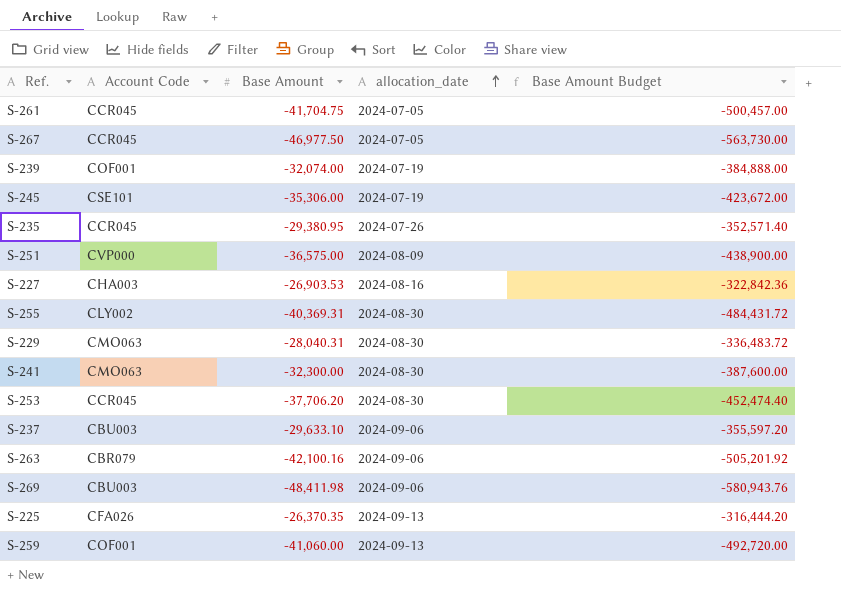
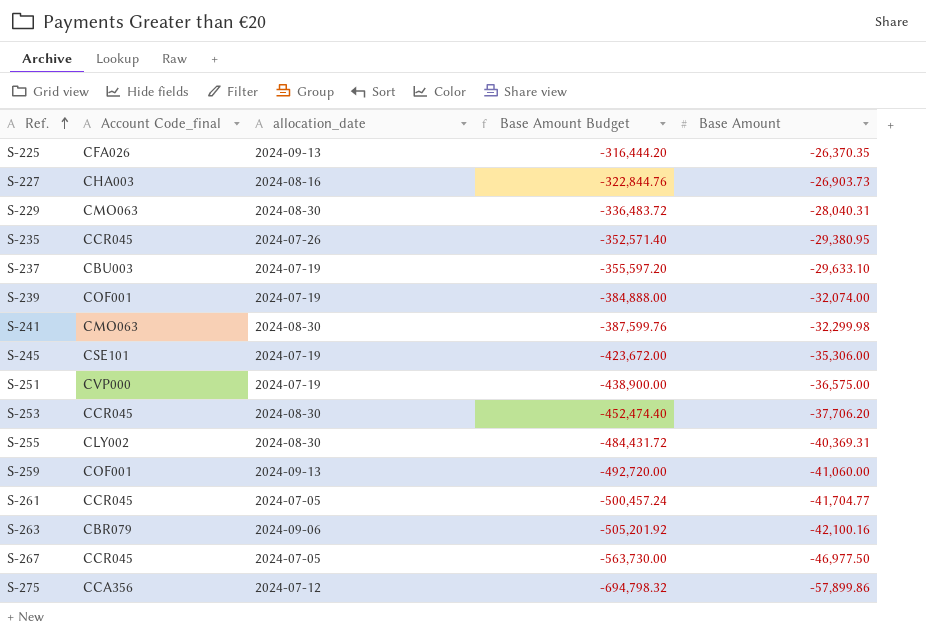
row order: allocation_date ascending -> Ref. ascending
column name: Account Code -> Account Code_final
column Base Amount | position: 3 -> 5
row S-269: CBU003 | -48,411.98 | 2024-09-06 | -580,943.76 -> none
S-227 | Base Amount Budget: -322,842.36 -> -322,844.76
S-227 | Base Amount: -26,903.53 -> -26,903.73
S-237 | allocation_date: 2024-09-06 -> 2024-07-19
S-241 | Base Amount Budget: -387,600.00 -> -387,599.76
S-241 | Base Amount: -32,300.00 -> -32,299.98
S-251 | allocation_date: 2024-08-09 -> 2024-07-19
S-261 | Base Amount Budget: -500,457.00 -> -500,457.24
S-261 | Base Amount: -41,704.75 -> -41,704.77
row S-275: none -> CCA356 | 2024-07-12 | -694,798.32 | -57,899.86

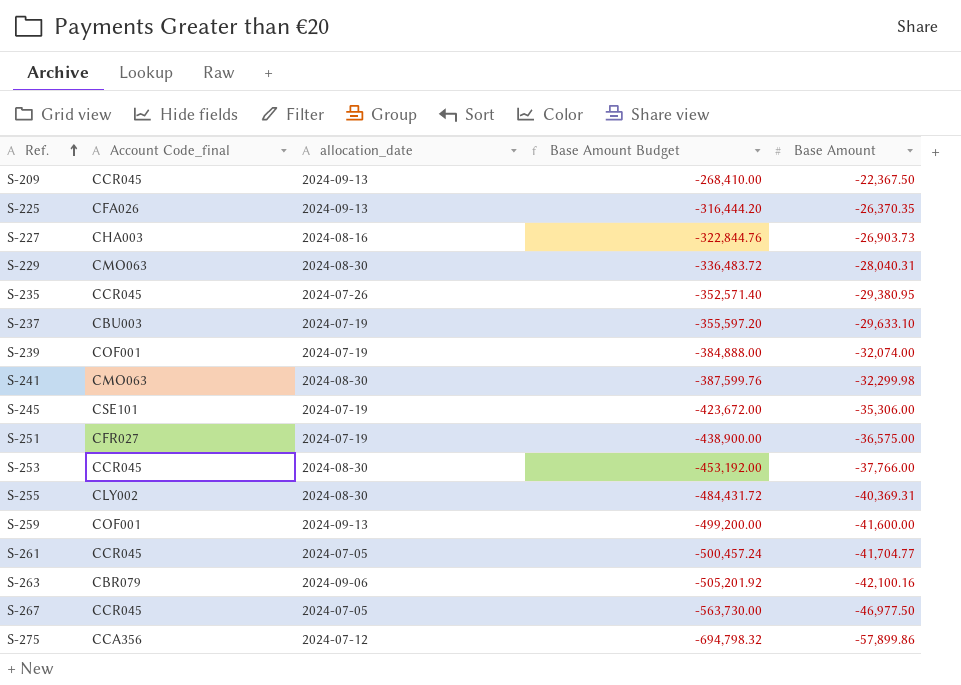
row S-209: none -> CCR045 | 2024-09-13 | -268,410.00 | -22,367.50
S-251 | Account Code_final: CVP000 -> CFR027
S-253 | Base Amount Budget: -452,474.40 -> -453,192.00
S-253 | Base Amount: -37,706.20 -> -37,766.00
S-259 | Base Amount Budget: -492,720.00 -> -499,200.00
S-259 | Base Amount: -41,060.00 -> -41,600.00

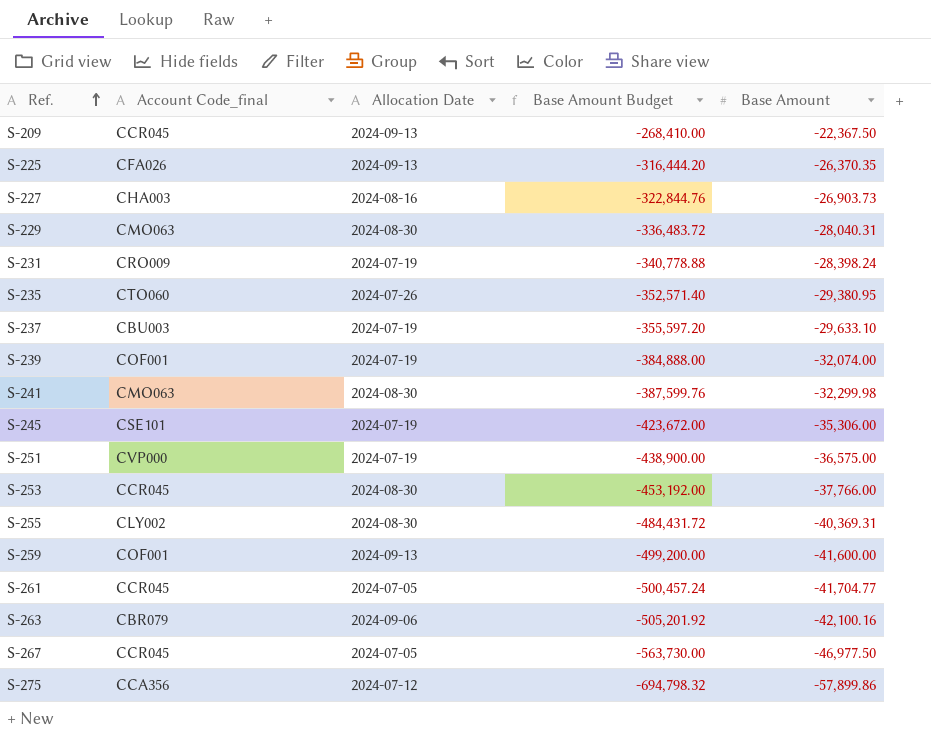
column name: allocation_date -> Allocation Date
row S-231: none -> CRO009 | 2024-07-19 | -340,778.88 | -28,398.24
S-235 | Account Code_final: CCR045 -> CTO060
S-251 | Account Code_final: CFR027 -> CVP000

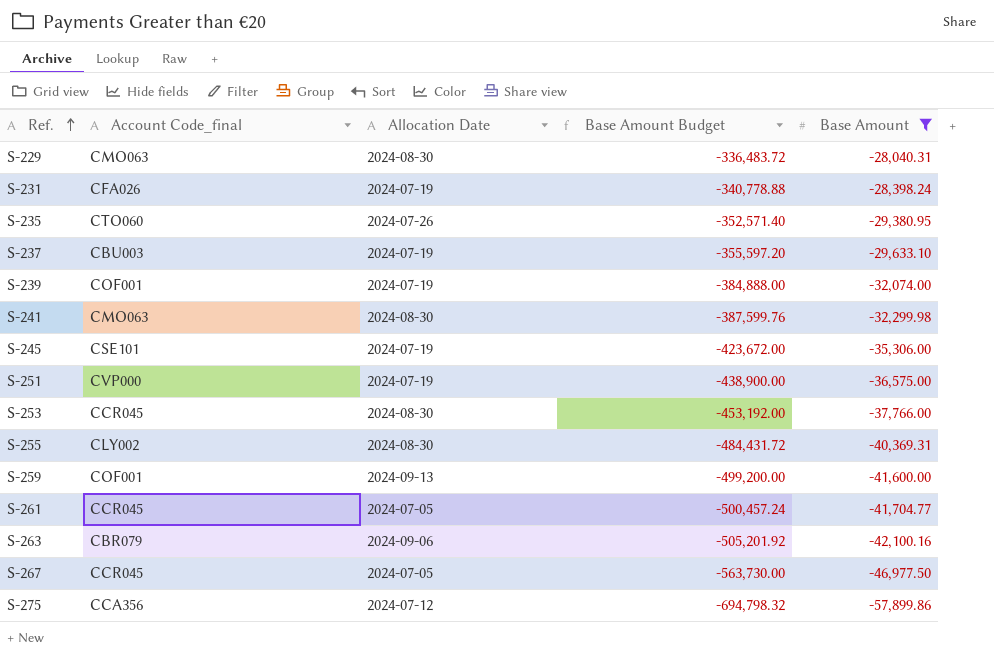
filter: none -> Base Amount <= -28,040.31
S-231 | Account Code_final: CRO009 -> CFA026

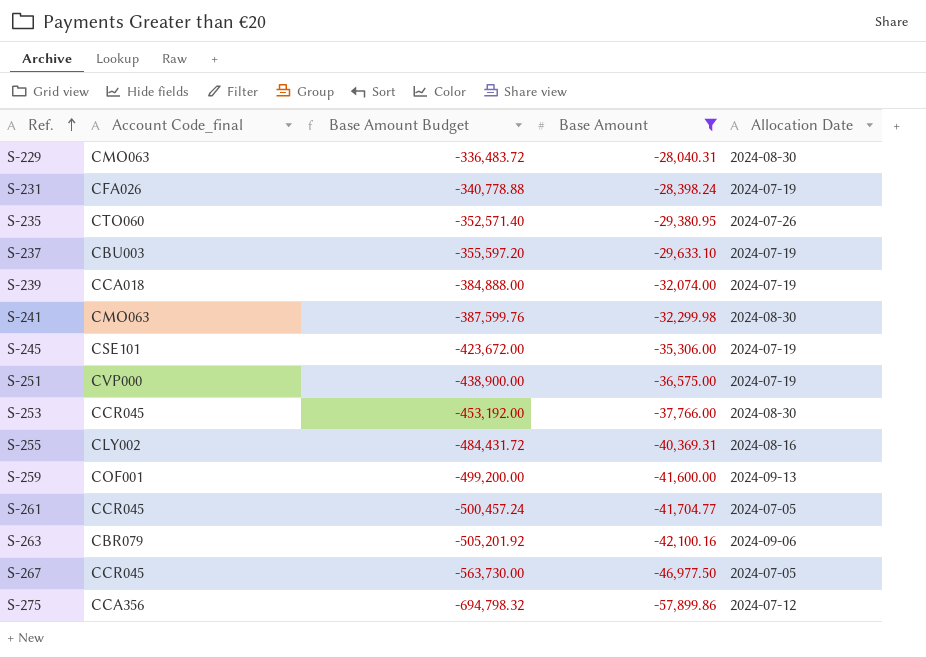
column Allocation Date | position: 3 -> 5
S-239 | Account Code_final: COF001 -> CCA018
S-255 | Allocation Date: 2024-08-30 -> 2024-08-16

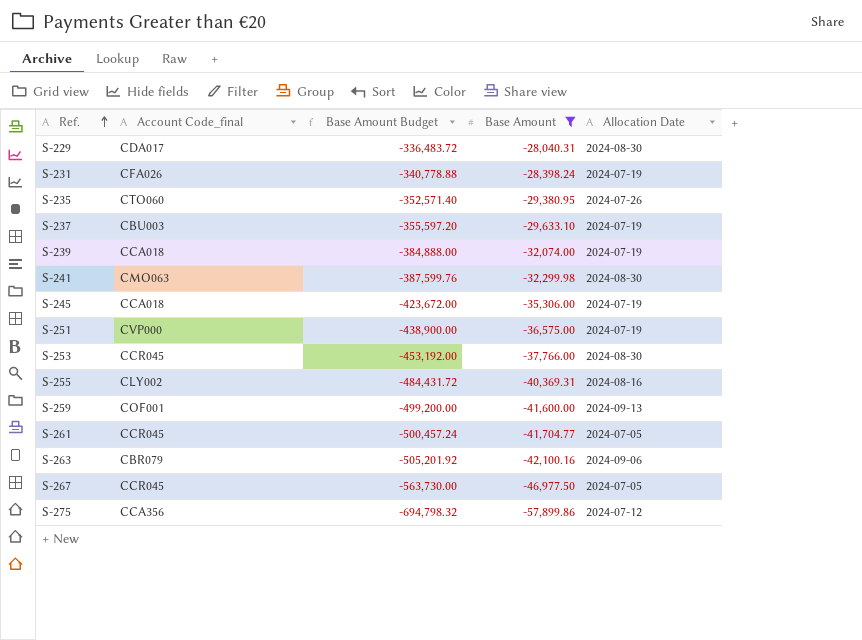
S-229 | Account Code_final: CMO063 -> CDA017
S-245 | Account Code_final: CSE101 -> CCA018

